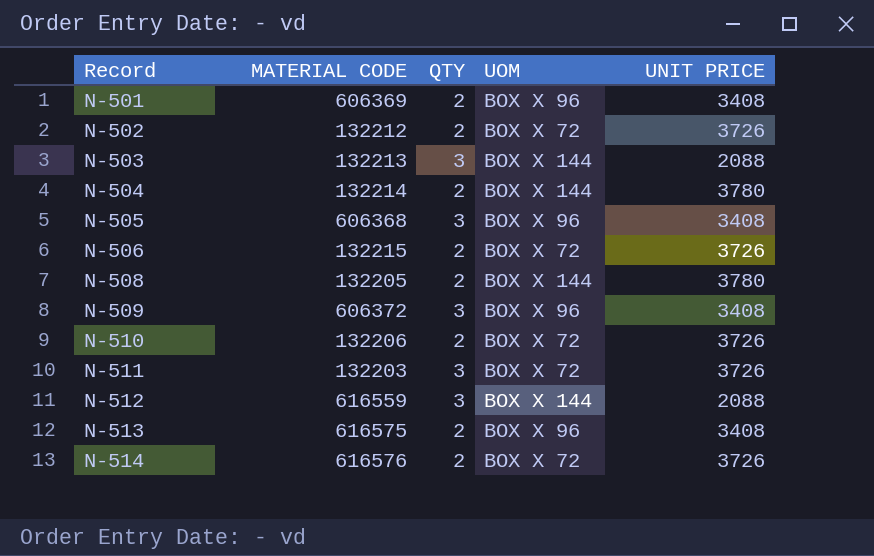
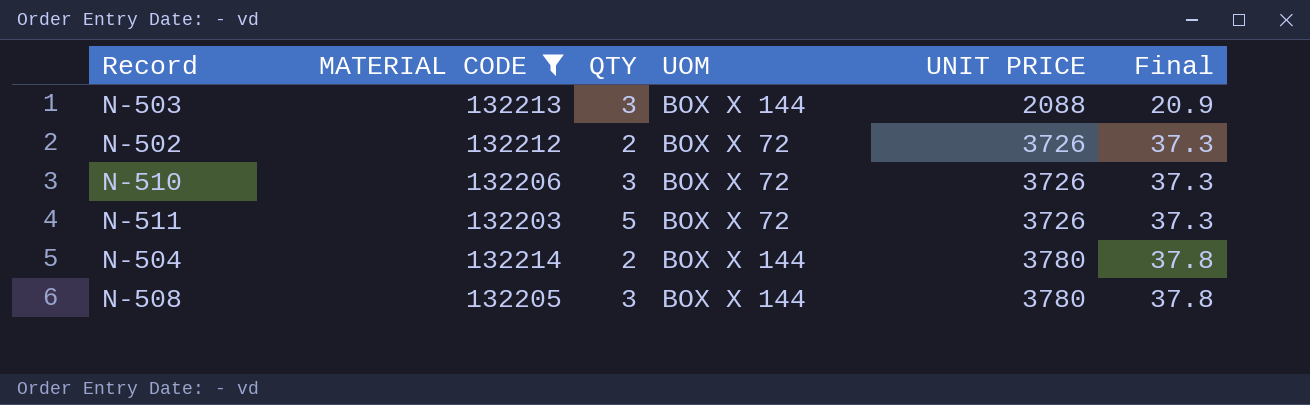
filter: none -> MATERIAL CODE <= 132214
row order: Record ascending -> UNIT PRICE ascending
column Final | formula: none -> [UNIT PRICE] * 0.01
N-510 | QTY: 2 -> 3
N-511 | QTY: 3 -> 5
N-508 | QTY: 2 -> 3

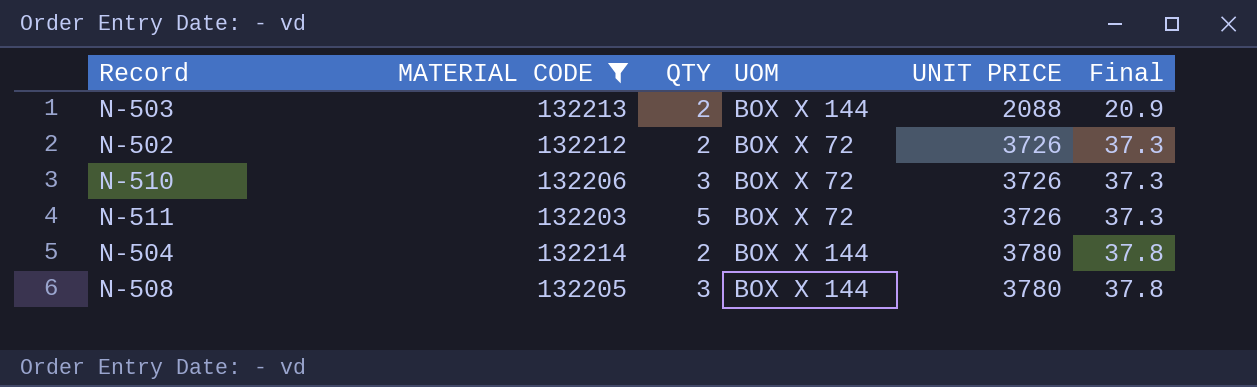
N-503 | QTY: 3 -> 2

